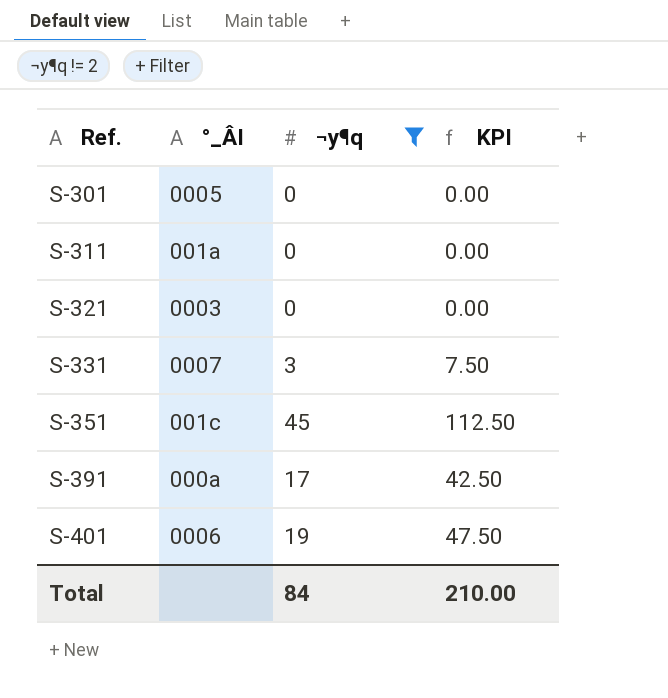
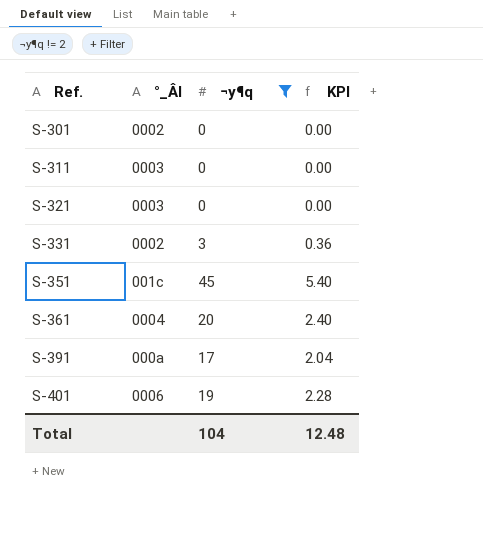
column KPI | formula: [¬y¶q] * 2.5 -> [¬y¶q] * 0.12
S-301 | °_ÂI: 0005 -> 0002
S-311 | °_ÂI: 001a -> 0003
S-331 | °_ÂI: 0007 -> 0002
row S-361: none -> 0004 | 20 | 2.40
Total | ¬y¶q: 84 -> 104
Total | KPI: 210.00 -> 12.48

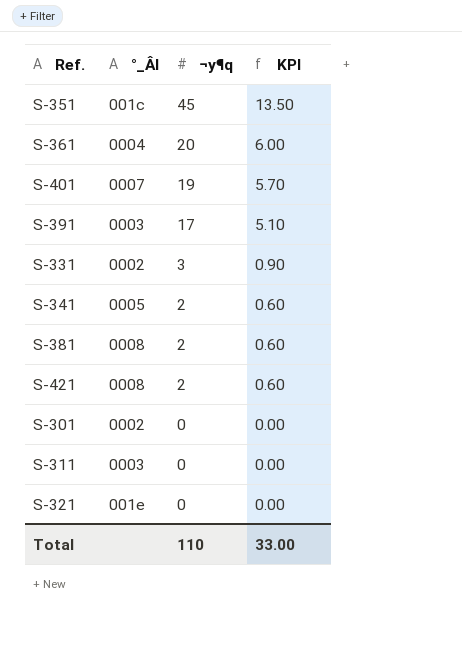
filter: ¬y¶q != 2 -> none
row order: Ref. ascending -> ¬y¶q descending
column KPI | formula: [¬y¶q] * 0.12 -> [¬y¶q] * 0.3
S-401 | °_ÂI: 0006 -> 0007
S-391 | °_ÂI: 000a -> 0003
S-321 | °_ÂI: 0003 -> 001e
Total | ¬y¶q: 104 -> 110
Total | KPI: 12.48 -> 33.00

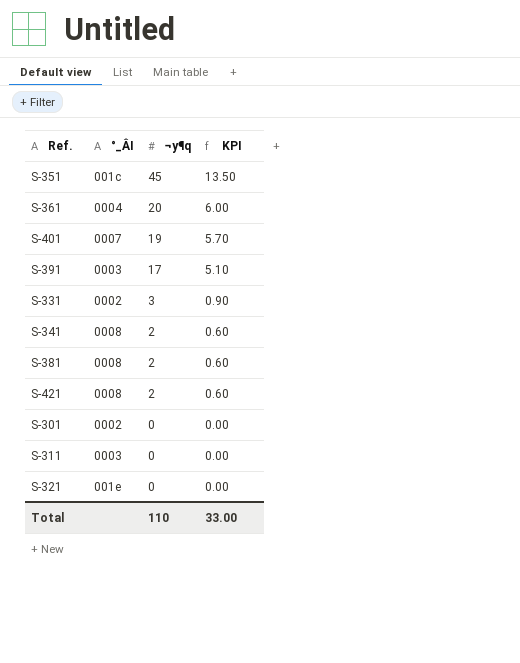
S-341 | °_ÂI: 0005 -> 0008

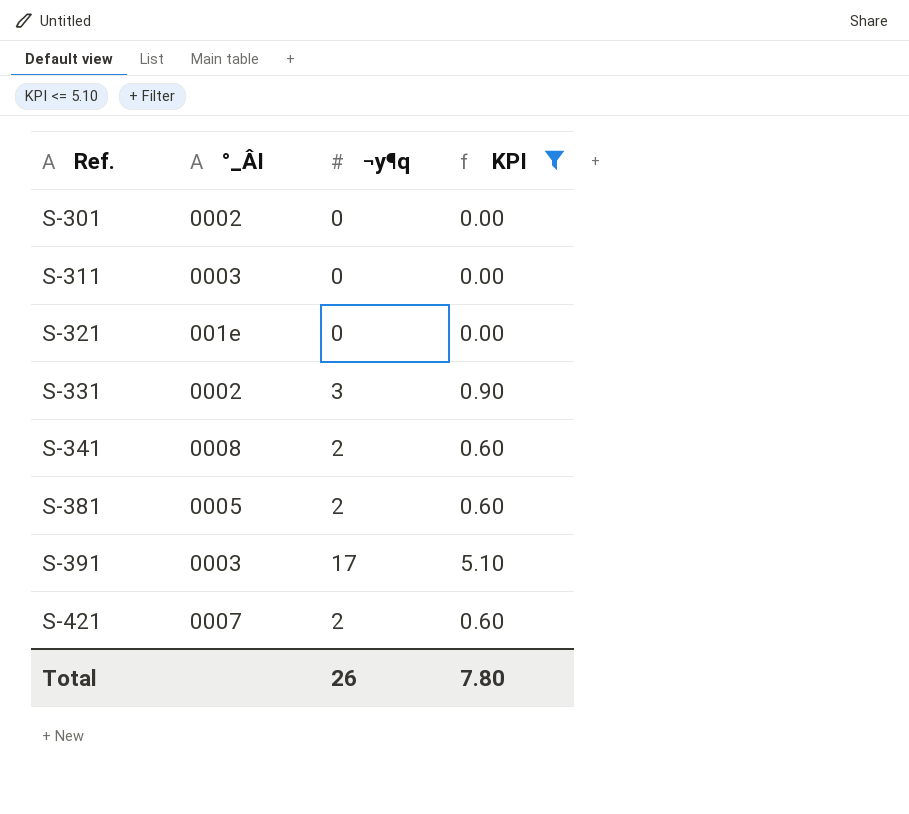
filter: none -> KPI <= 5.10
row order: ¬y¶q descending -> Ref. ascending
S-381 | °_ÂI: 0008 -> 0005
S-421 | °_ÂI: 0008 -> 0007
Total | ¬y¶q: 110 -> 26
Total | KPI: 33.00 -> 7.80

